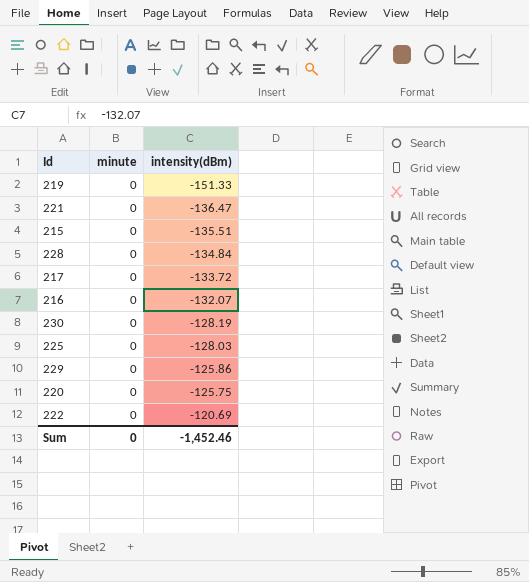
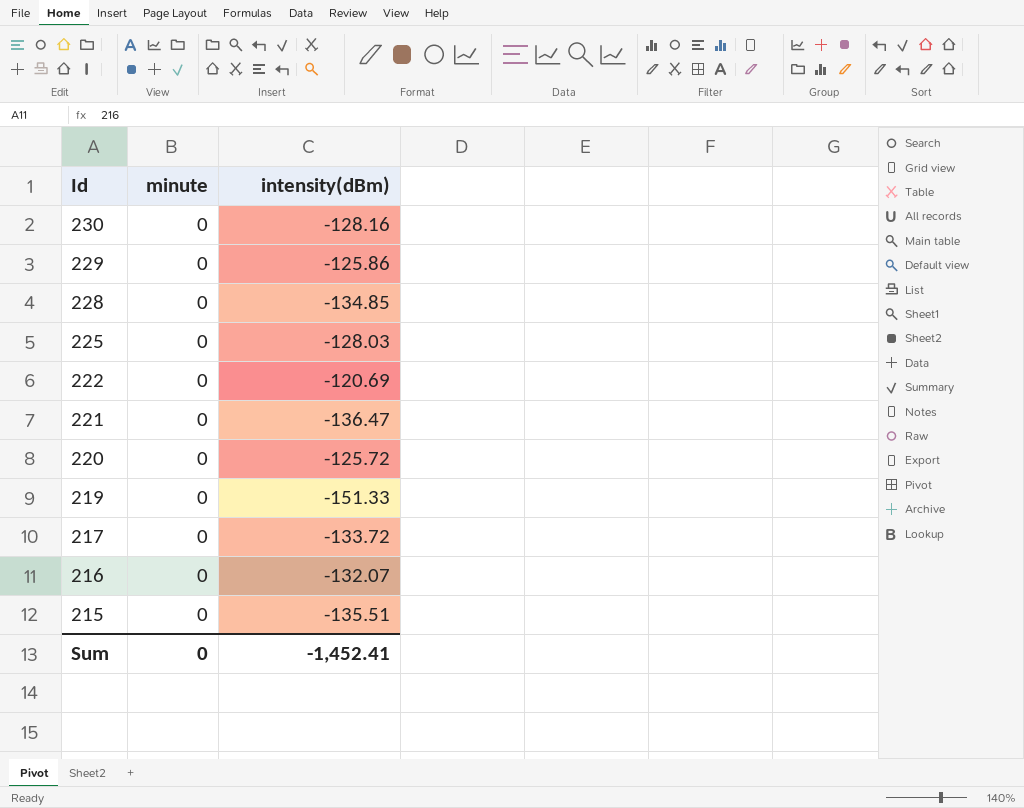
row order: intensity(dBm) ascending -> Id descending
230 | intensity(dBm): -128.19 -> -128.16
228 | intensity(dBm): -134.84 -> -134.85
220 | intensity(dBm): -125.75 -> -125.72
Sum | intensity(dBm): -1,452.46 -> -1,452.41

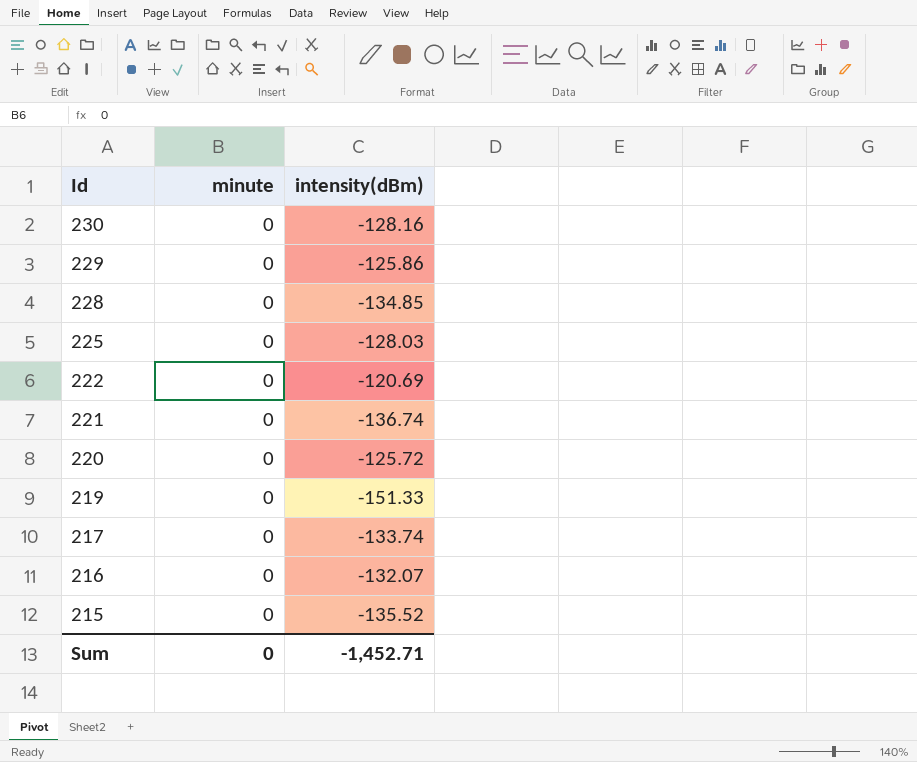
221 | intensity(dBm): -136.47 -> -136.74
217 | intensity(dBm): -133.72 -> -133.74
215 | intensity(dBm): -135.51 -> -135.52
Sum | intensity(dBm): -1,452.41 -> -1,452.71

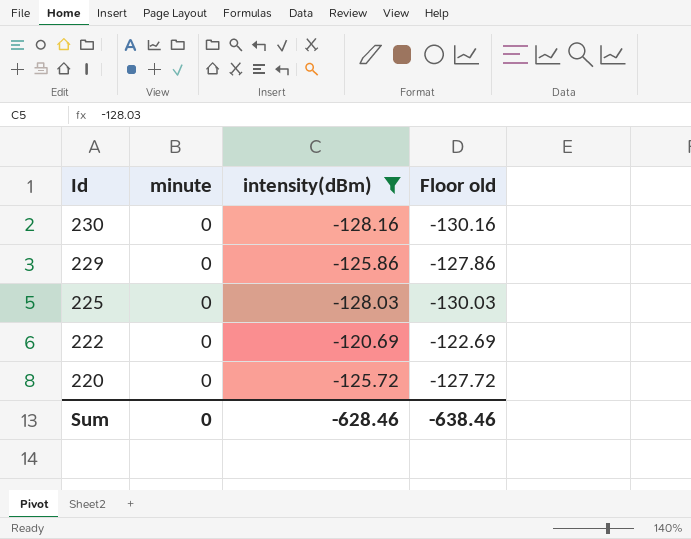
filter: none -> intensity(dBm) >= -128.16
column Floor old | formula: none -> [intensity(dBm)] - 2
Sum | intensity(dBm): -1,452.71 -> -628.46

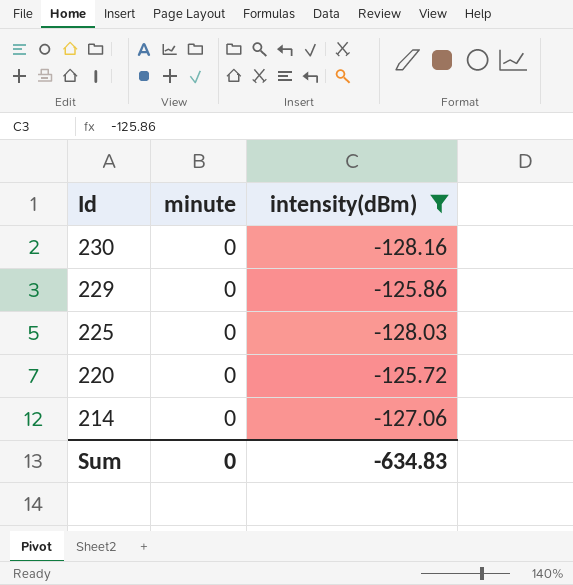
column Floor old | formula: [intensity(dBm)] - 2 -> none
row 222: 0 | -120.69 | -122.69 -> none
row 214: none -> 0 | -127.06
Sum | intensity(dBm): -628.46 -> -634.83

